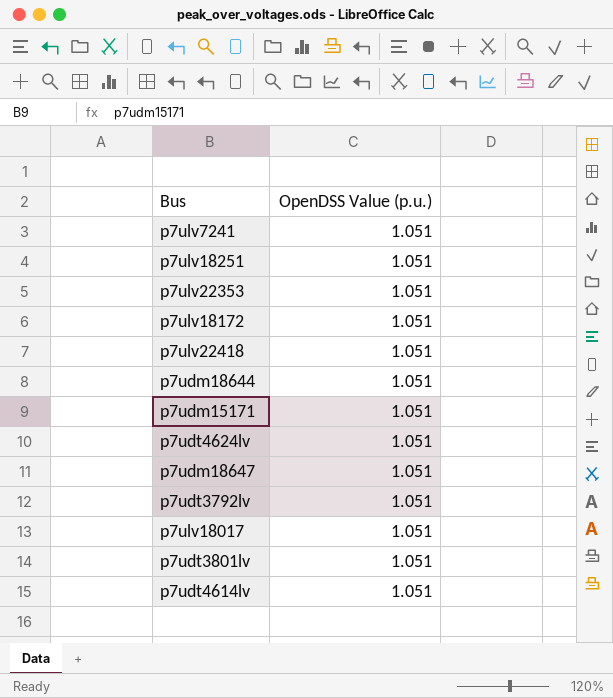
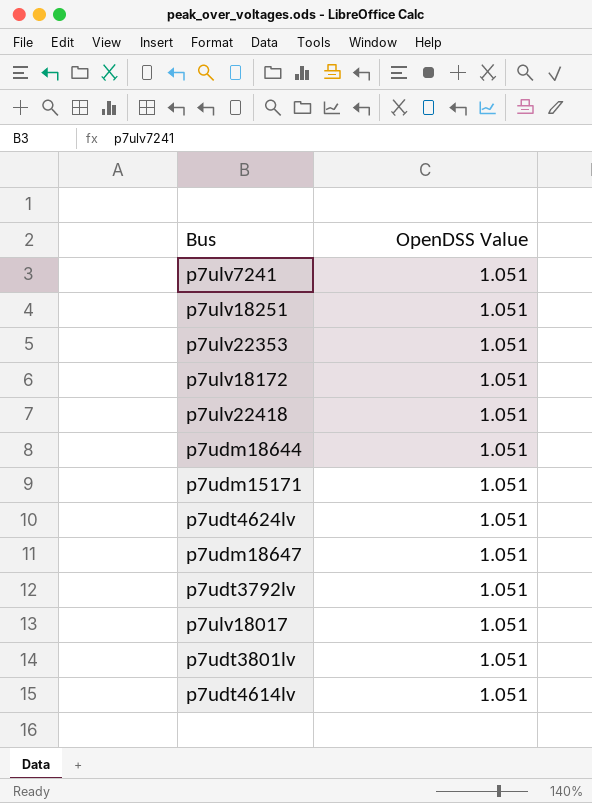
column name: OpenDSS Value (p.u.) -> OpenDSS Value

